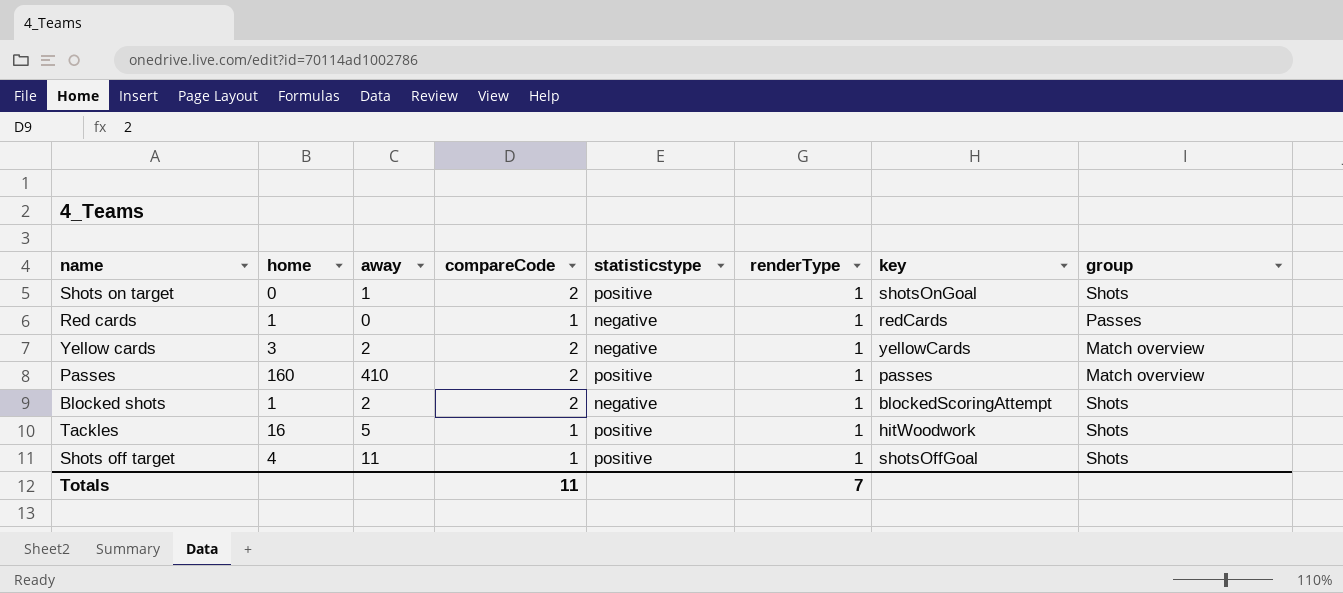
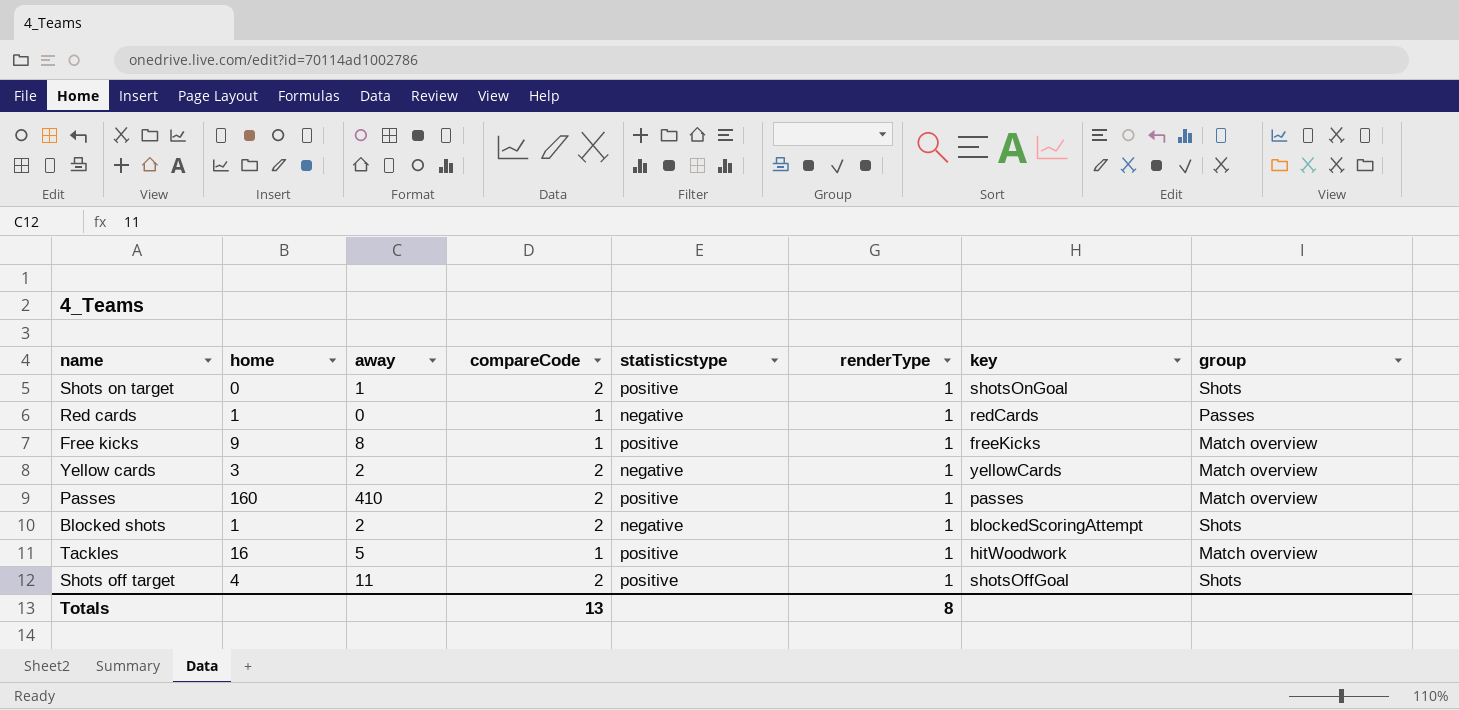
row Free kicks: none -> 9 | 8 | 1 | positive | 1 | freeKicks | Match overview
Tackles | group: Shots -> Match overview
Shots off target | compareCode: 1 -> 2
Totals | compareCode: 11 -> 13
Totals | renderType: 7 -> 8

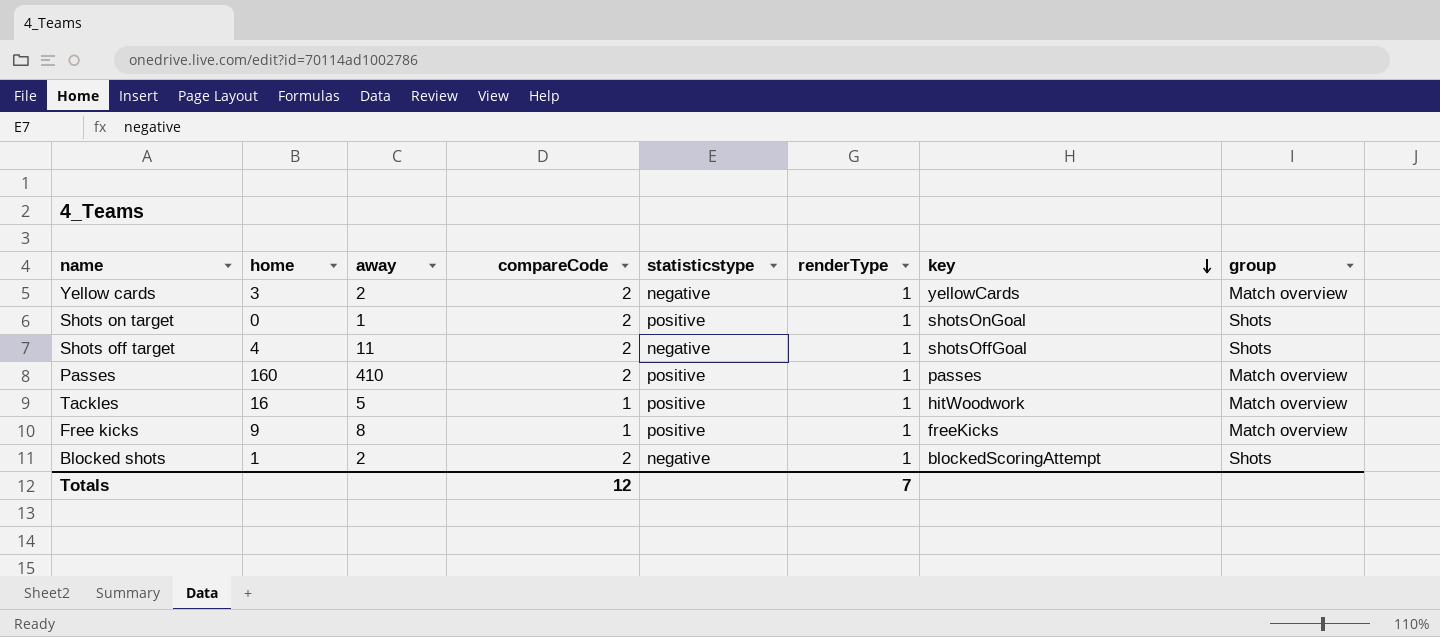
row order: none -> key descending
row Red cards: 1 | 0 | 1 | negative | 1 | redCards | Passes -> none
Shots off target | statisticstype: positive -> negative
Totals | compareCode: 13 -> 12
Totals | renderType: 8 -> 7

